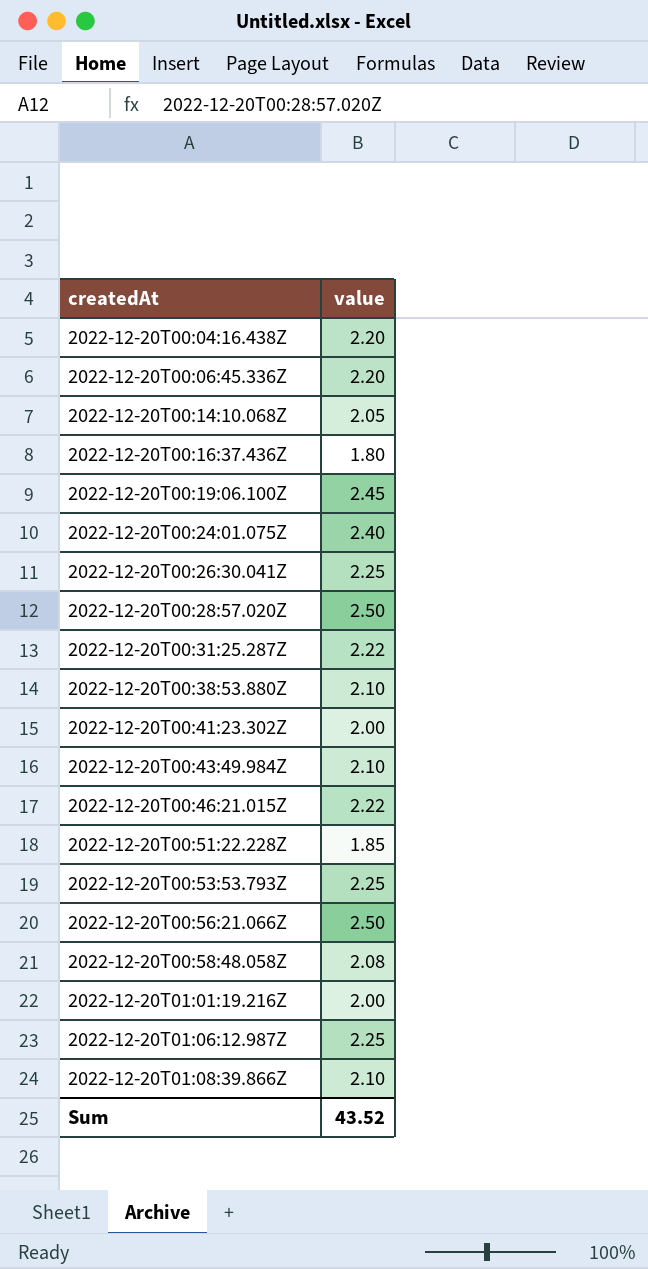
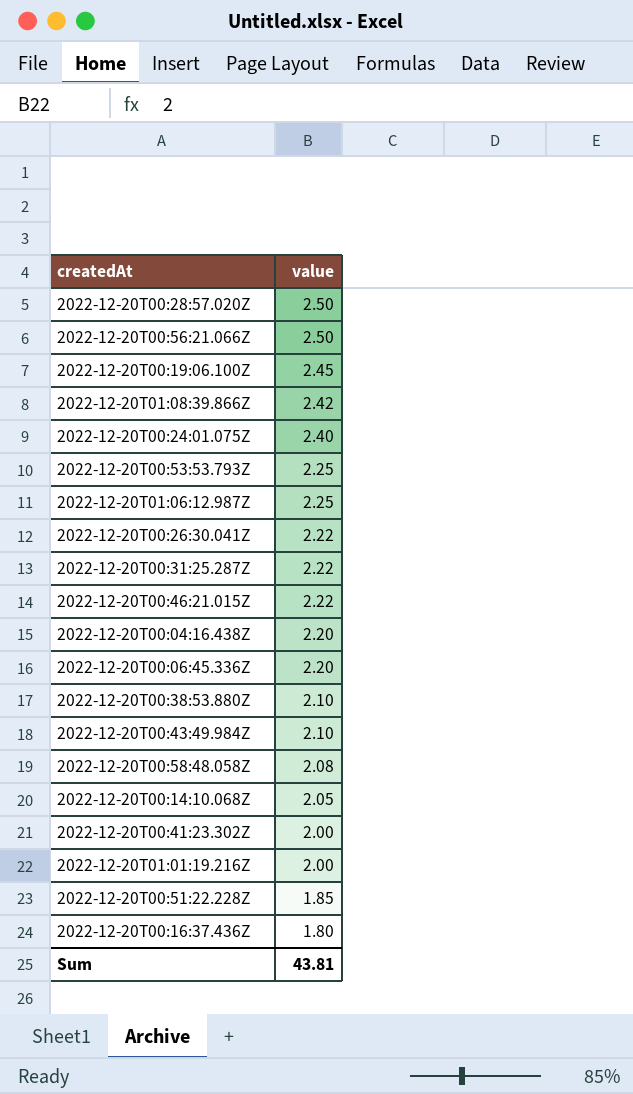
row order: createdAt ascending -> value descending
2022-12-20T01:08:39.866Z | value: 2.10 -> 2.42
2022-12-20T00:26:30.041Z | value: 2.25 -> 2.22
Sum | value: 43.52 -> 43.81

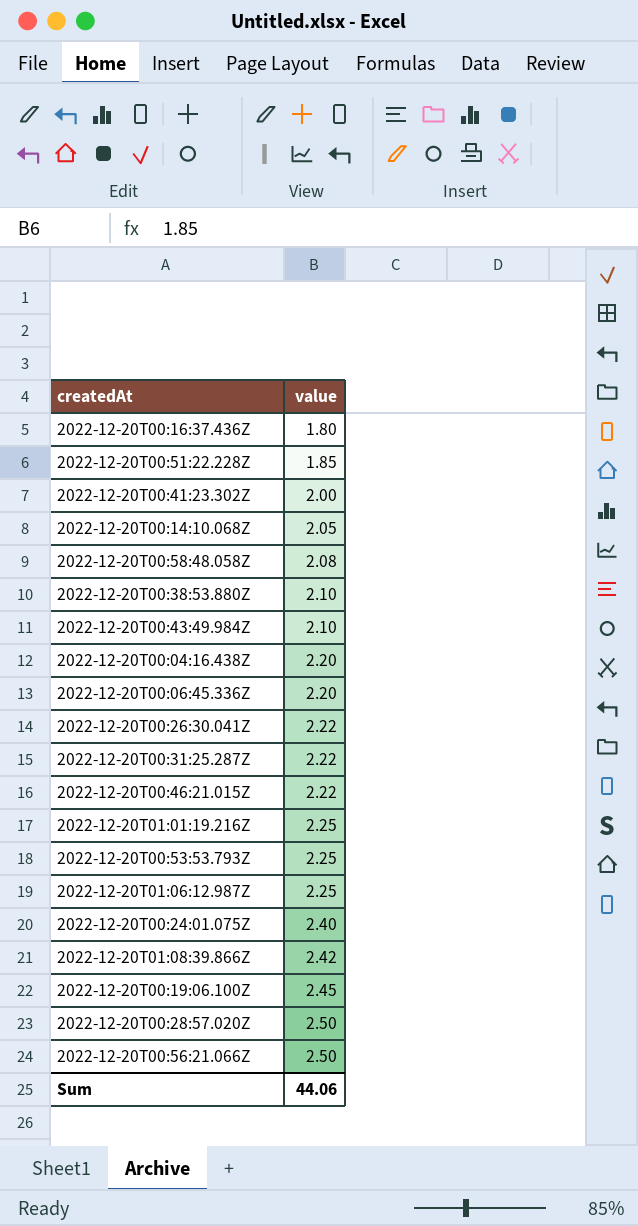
row order: value descending -> value ascending
2022-12-20T01:01:19.216Z | value: 2.00 -> 2.25
Sum | value: 43.81 -> 44.06

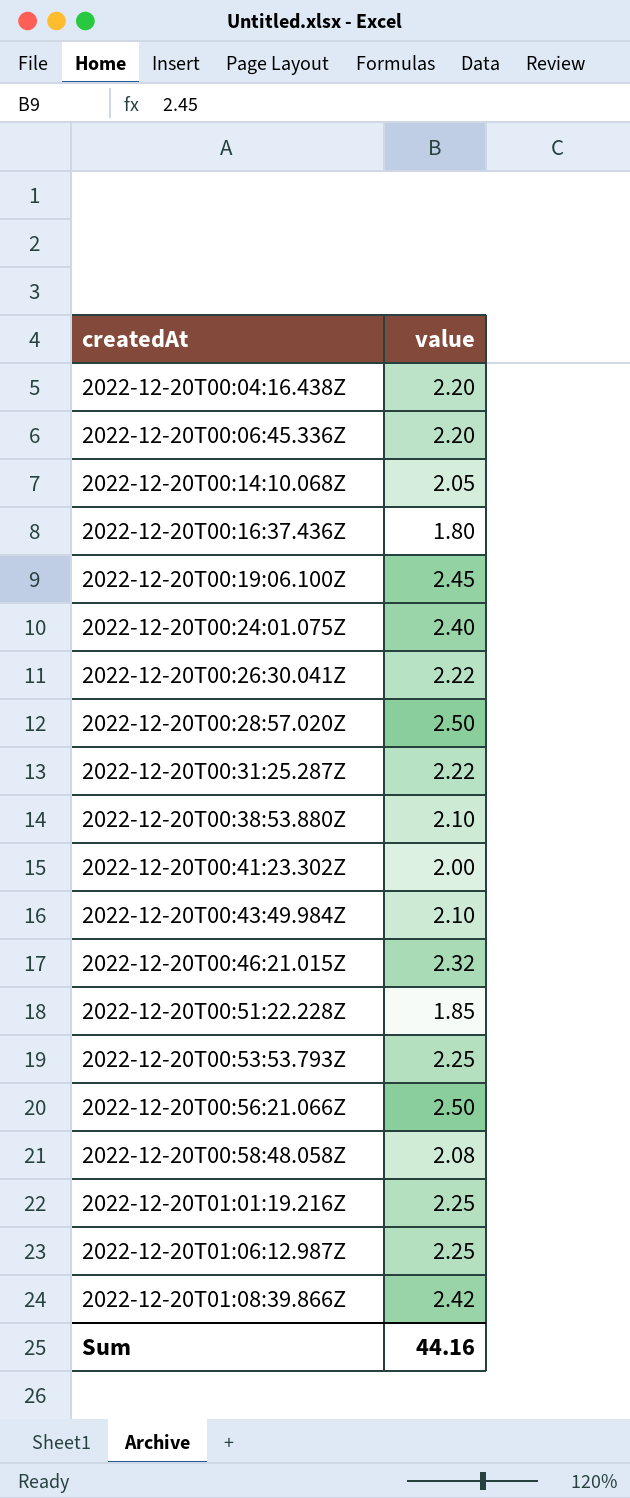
row order: value ascending -> createdAt ascending
2022-12-20T00:46:21.015Z | value: 2.22 -> 2.32
Sum | value: 44.06 -> 44.16

